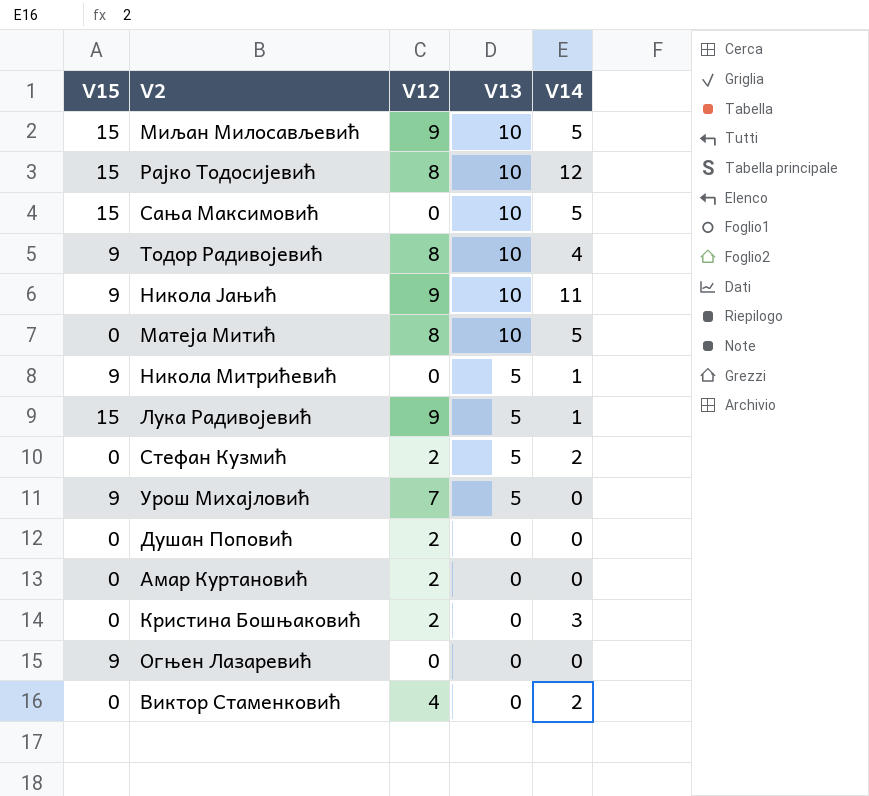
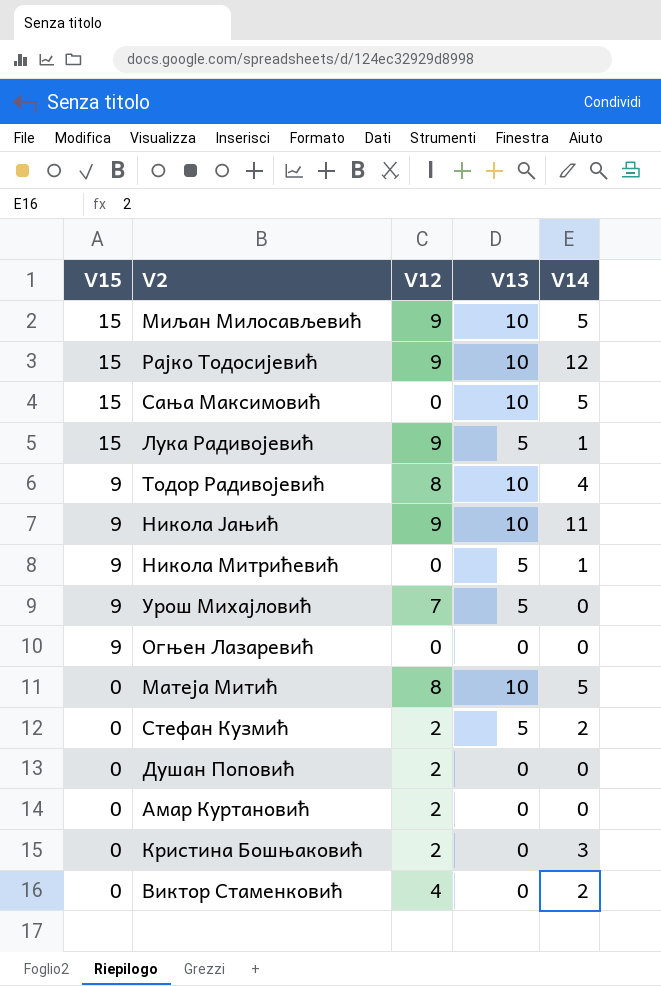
row order: V13 descending -> V15 descending
Рајко Тодосијевић | V12: 8 -> 9

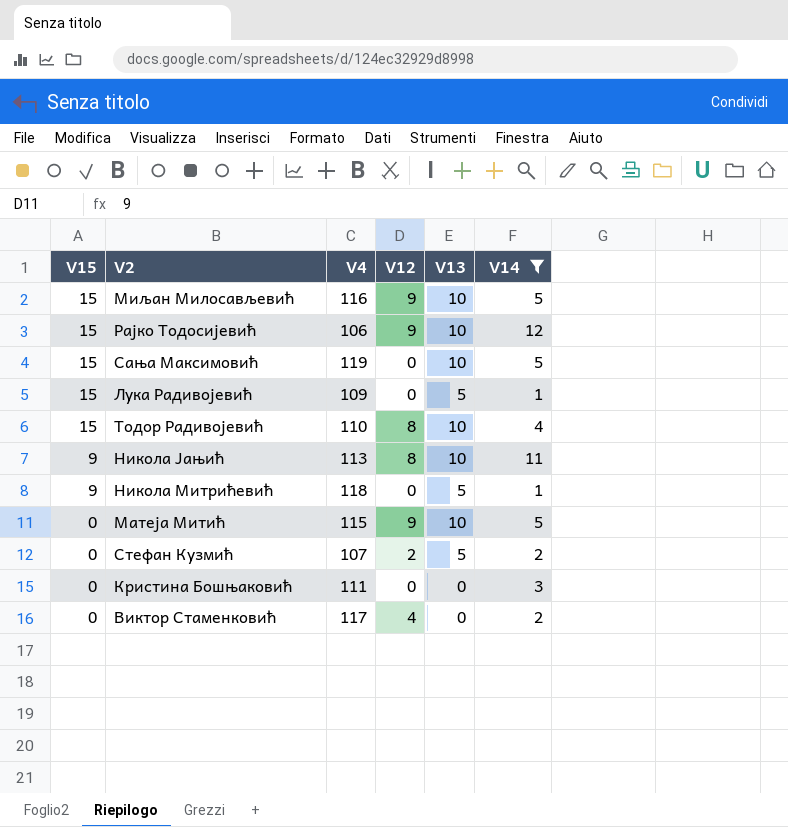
filter: none -> V14 != 0
column V4 | position: none -> 3
Лука Радивојевић | V12: 9 -> 0
Тодор Радивојевић | V15: 9 -> 15
Никола Јањић | V12: 9 -> 8
Матеја Митић | V12: 8 -> 9
Кристина Бошњаковић | V12: 2 -> 0

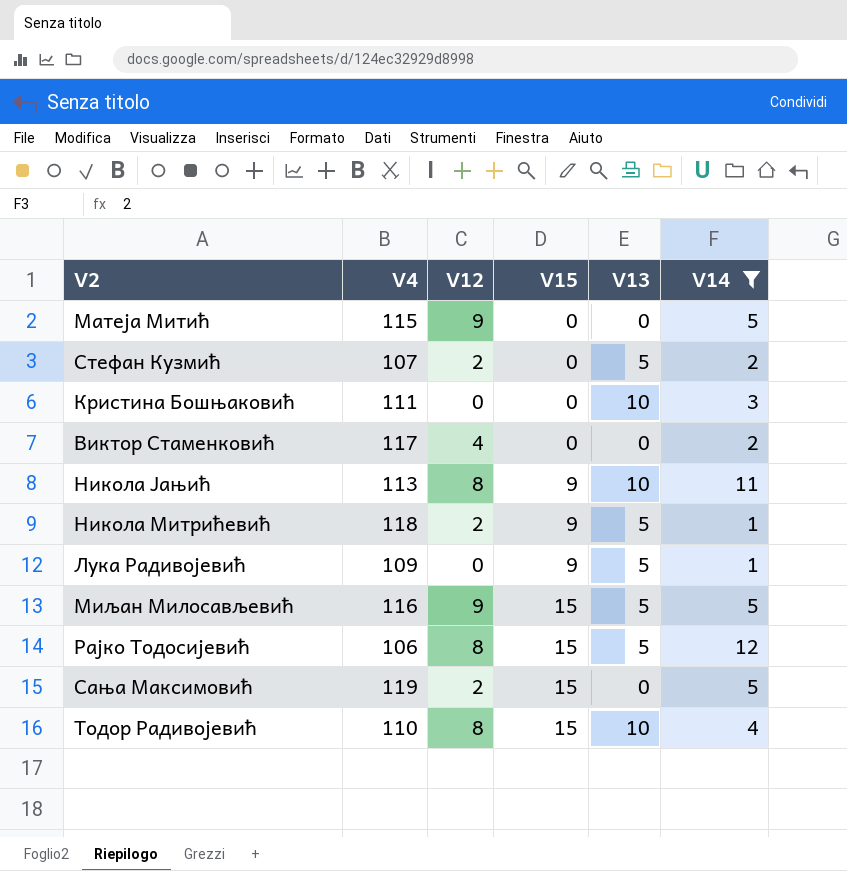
row order: V15 descending -> V15 ascending
column V15 | position: 1 -> 4
Матеја Митић | V13: 10 -> 0
Кристина Бошњаковић | V13: 0 -> 10
Никола Митрићевић | V12: 0 -> 2
Лука Радивојевић | V15: 15 -> 9
Миљан Милосављевић | V13: 10 -> 5
Рајко Тодосијевић | V12: 9 -> 8
Рајко Тодосијевић | V13: 10 -> 5
Сања Максимовић | V12: 0 -> 2
Сања Максимовић | V13: 10 -> 0

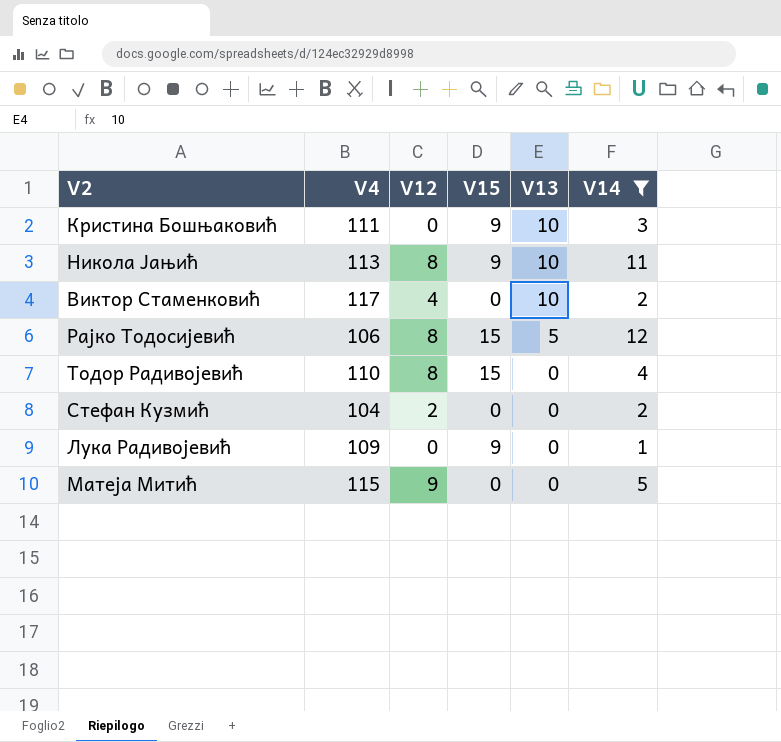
row order: V15 ascending -> V13 descending
row Никола Митрићевић: 118 | 2 | 9 | 5 | 1 -> none
row Миљан Милосављевић: 116 | 9 | 15 | 5 | 5 -> none
row Сања Максимовић: 119 | 2 | 15 | 0 | 5 -> none
Кристина Бошњаковић | V15: 0 -> 9
Виктор Стаменковић | V13: 0 -> 10
Тодор Радивојевић | V13: 10 -> 0
Стефан Кузмић | V4: 107 -> 104
Стефан Кузмић | V13: 5 -> 0
Лука Радивојевић | V13: 5 -> 0

